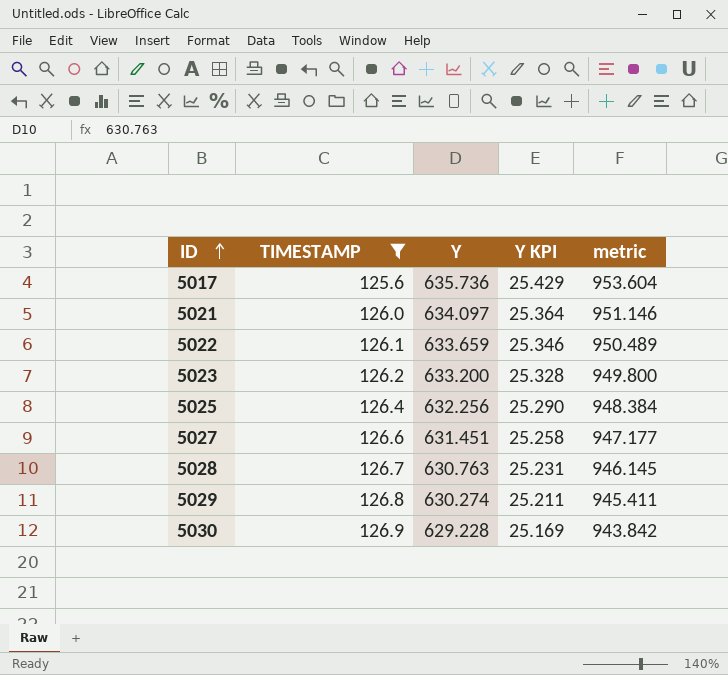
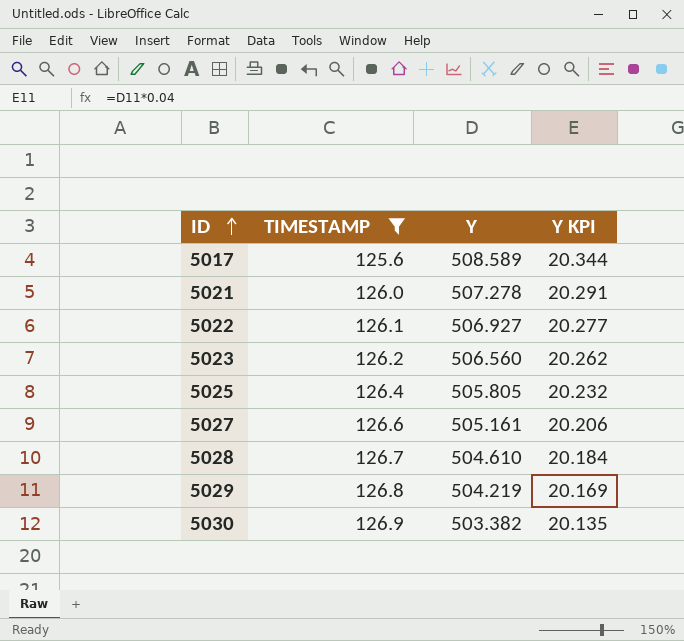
column metric | formula: [Y] * 1.5 -> none
5017 | Y: 635.736 -> 508.589
5017 | Y KPI: 25.429 -> 20.344
5021 | Y: 634.097 -> 507.278
5021 | Y KPI: 25.364 -> 20.291
5022 | Y: 633.659 -> 506.927
5022 | Y KPI: 25.346 -> 20.277
5023 | Y: 633.200 -> 506.560
5023 | Y KPI: 25.328 -> 20.262
5025 | Y: 632.256 -> 505.805
5025 | Y KPI: 25.290 -> 20.232
5027 | Y: 631.451 -> 505.161
5027 | Y KPI: 25.258 -> 20.206
5028 | Y: 630.763 -> 504.610
5028 | Y KPI: 25.231 -> 20.184
5029 | Y: 630.274 -> 504.219
5029 | Y KPI: 25.211 -> 20.169
5030 | Y: 629.228 -> 503.382
5030 | Y KPI: 25.169 -> 20.135

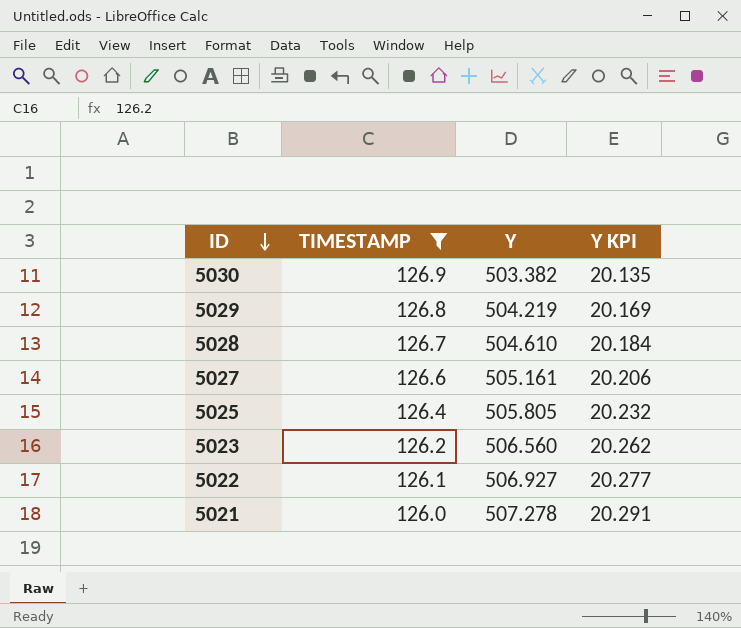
row order: ID ascending -> ID descending
row 5017: 125.6 | 508.589 | 20.344 -> none

